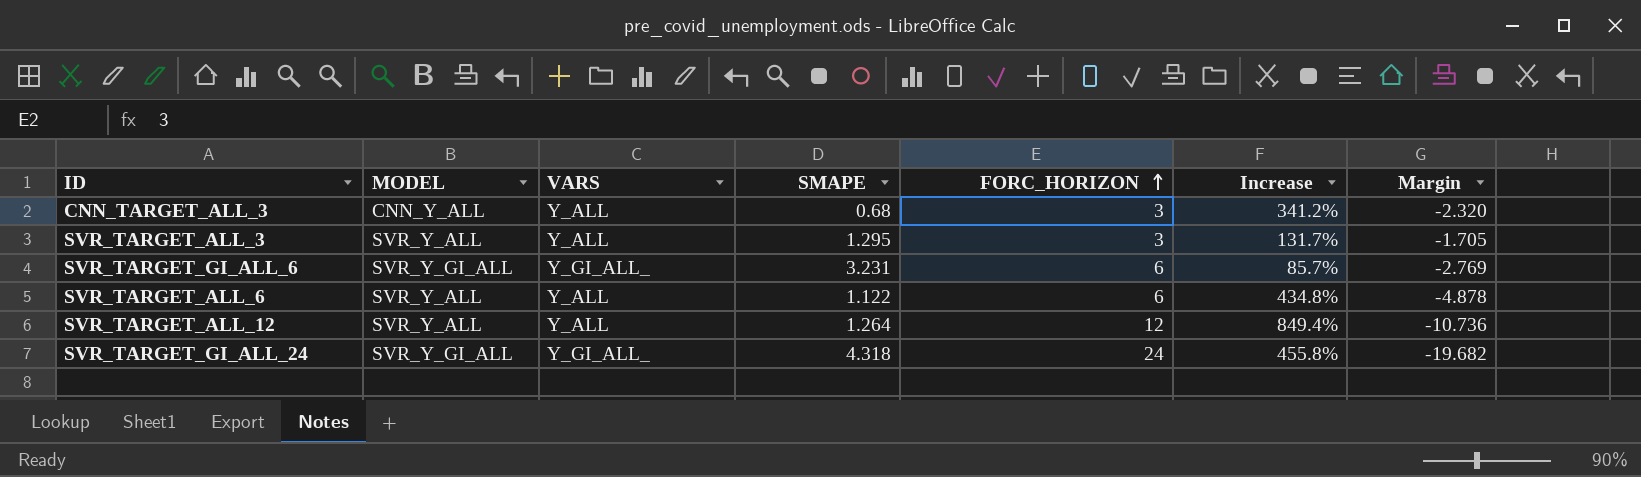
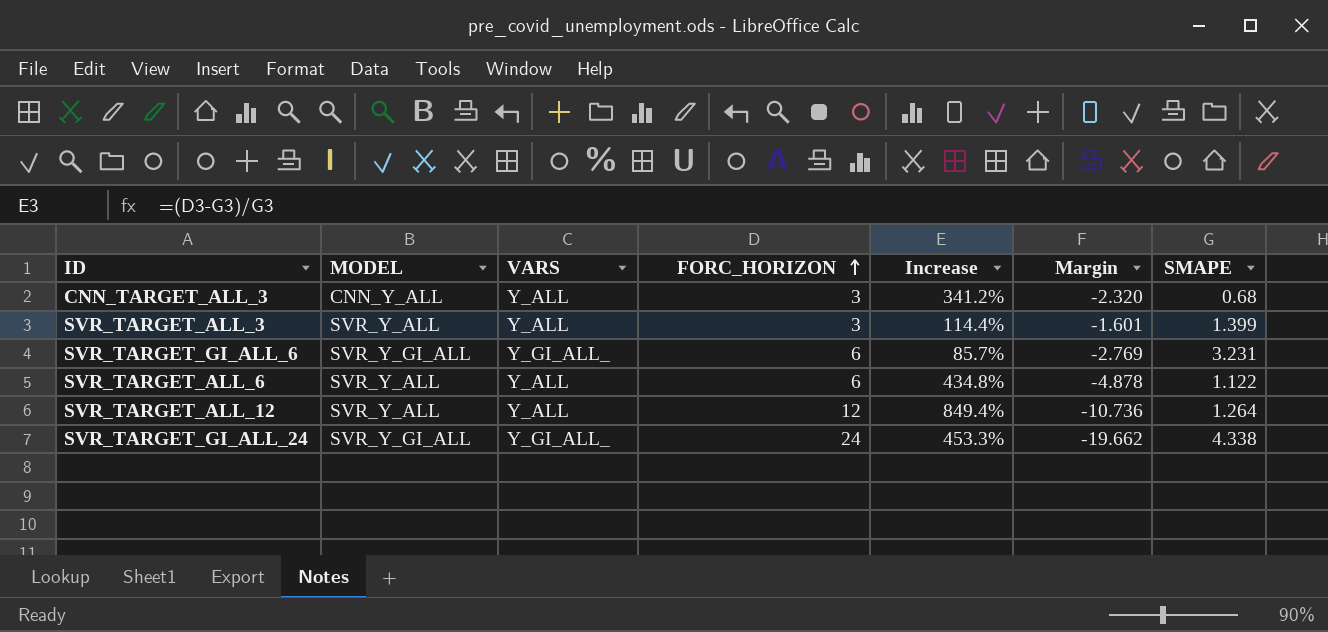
column SMAPE | position: 4 -> 7
SVR_TARGET_ALL_3 | Increase: 131.7% -> 114.4%
SVR_TARGET_ALL_3 | Margin: -1.705 -> -1.601
SVR_TARGET_ALL_3 | SMAPE: 1.295 -> 1.399
SVR_TARGET_GI_ALL_24 | Increase: 455.8% -> 453.3%
SVR_TARGET_GI_ALL_24 | Margin: -19.682 -> -19.662
SVR_TARGET_GI_ALL_24 | SMAPE: 4.318 -> 4.338

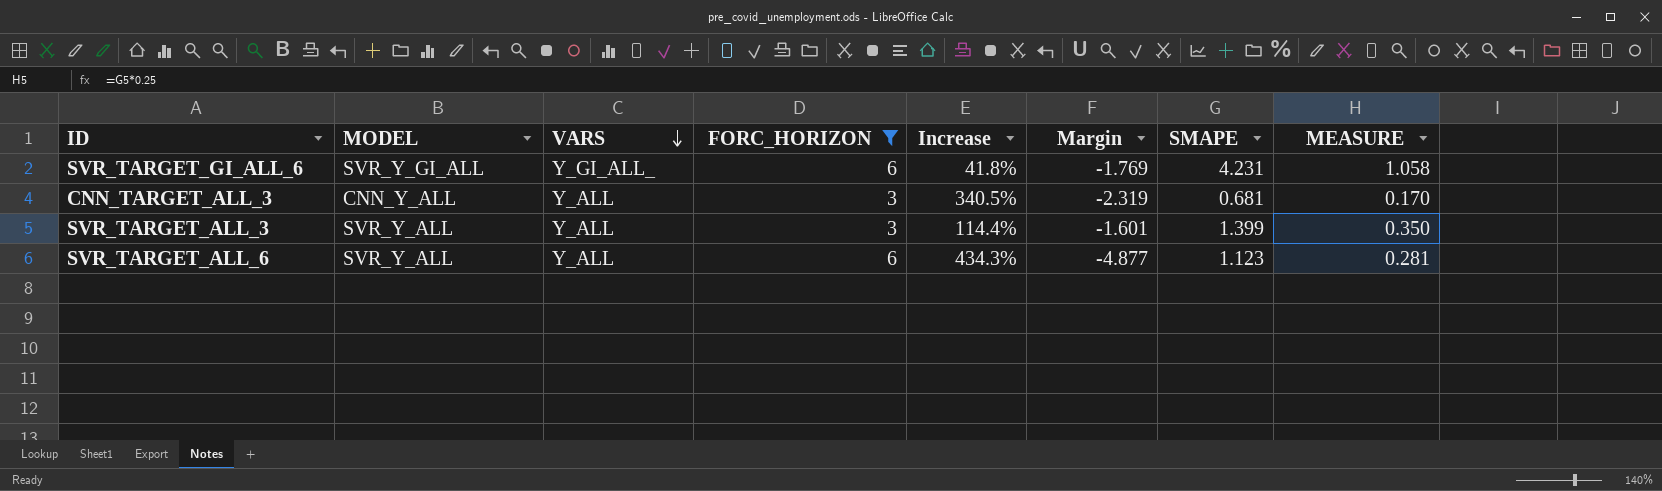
filter: none -> FORC_HORIZON <= 6
row order: FORC_HORIZON ascending -> VARS descending
column MEASURE | formula: none -> [SMAPE] * 0.25
SVR_TARGET_GI_ALL_6 | Increase: 85.7% -> 41.8%
SVR_TARGET_GI_ALL_6 | Margin: -2.769 -> -1.769
SVR_TARGET_GI_ALL_6 | SMAPE: 3.231 -> 4.231
CNN_TARGET_ALL_3 | Increase: 341.2% -> 340.5%
CNN_TARGET_ALL_3 | Margin: -2.320 -> -2.319
CNN_TARGET_ALL_3 | SMAPE: 0.68 -> 0.681
SVR_TARGET_ALL_6 | Increase: 434.8% -> 434.3%
SVR_TARGET_ALL_6 | Margin: -4.878 -> -4.877
SVR_TARGET_ALL_6 | SMAPE: 1.122 -> 1.123

